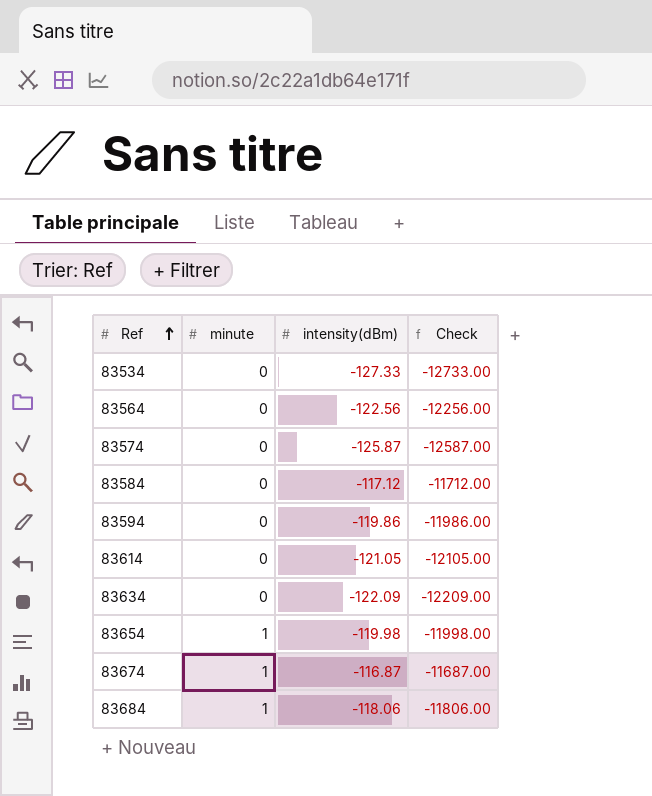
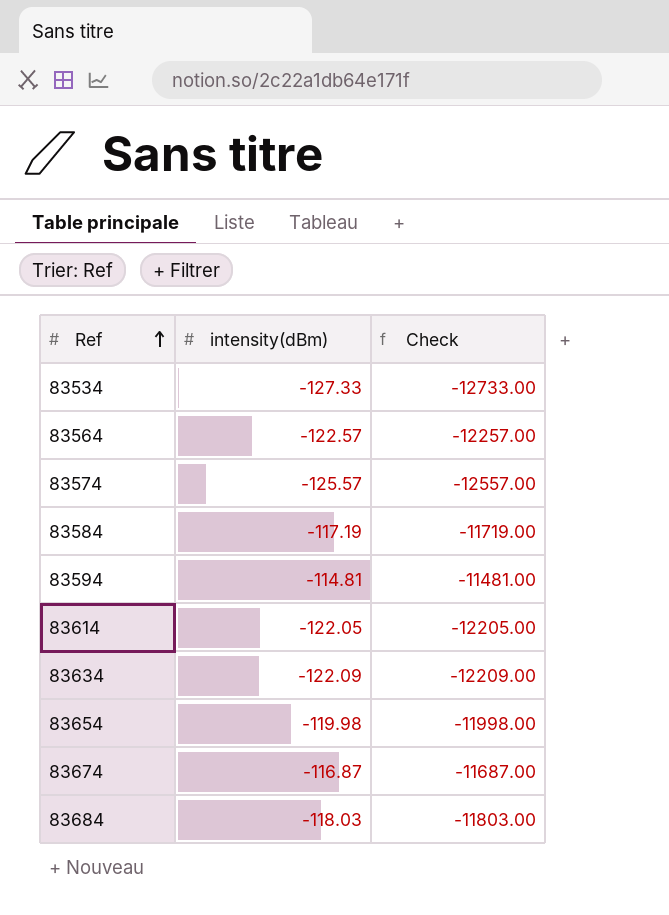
column minute | position: 2 -> none
83564 | intensity(dBm): -122.56 -> -122.57
83564 | Check: -12256.00 -> -12257.00
83574 | intensity(dBm): -125.87 -> -125.57
83574 | Check: -12587.00 -> -12557.00
83584 | intensity(dBm): -117.12 -> -117.19
83584 | Check: -11712.00 -> -11719.00
83594 | intensity(dBm): -119.86 -> -114.81
83594 | Check: -11986.00 -> -11481.00
83614 | intensity(dBm): -121.05 -> -122.05
83614 | Check: -12105.00 -> -12205.00
83684 | intensity(dBm): -118.06 -> -118.03
83684 | Check: -11806.00 -> -11803.00

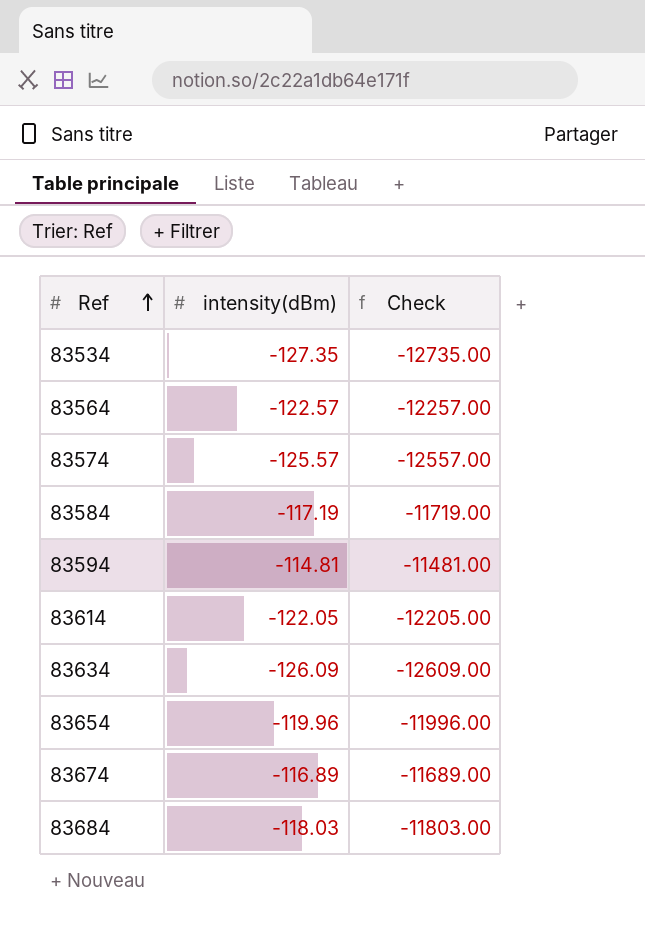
83534 | intensity(dBm): -127.33 -> -127.35
83534 | Check: -12733.00 -> -12735.00
83634 | intensity(dBm): -122.09 -> -126.09
83634 | Check: -12209.00 -> -12609.00
83654 | intensity(dBm): -119.98 -> -119.96
83654 | Check: -11998.00 -> -11996.00
83674 | intensity(dBm): -116.87 -> -116.89
83674 | Check: -11687.00 -> -11689.00

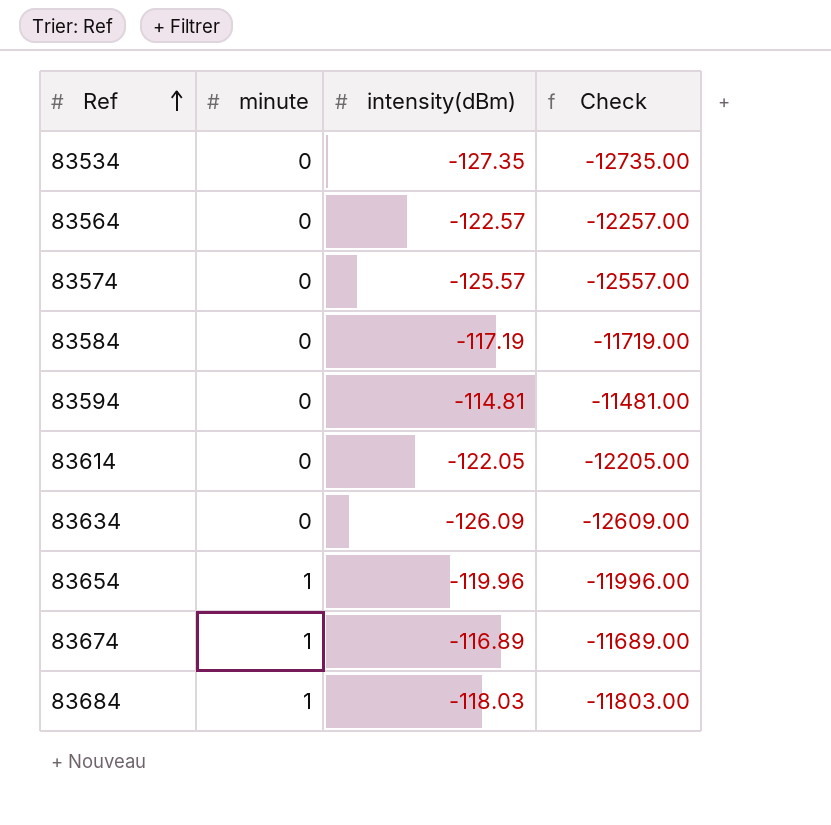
column minute | position: none -> 2

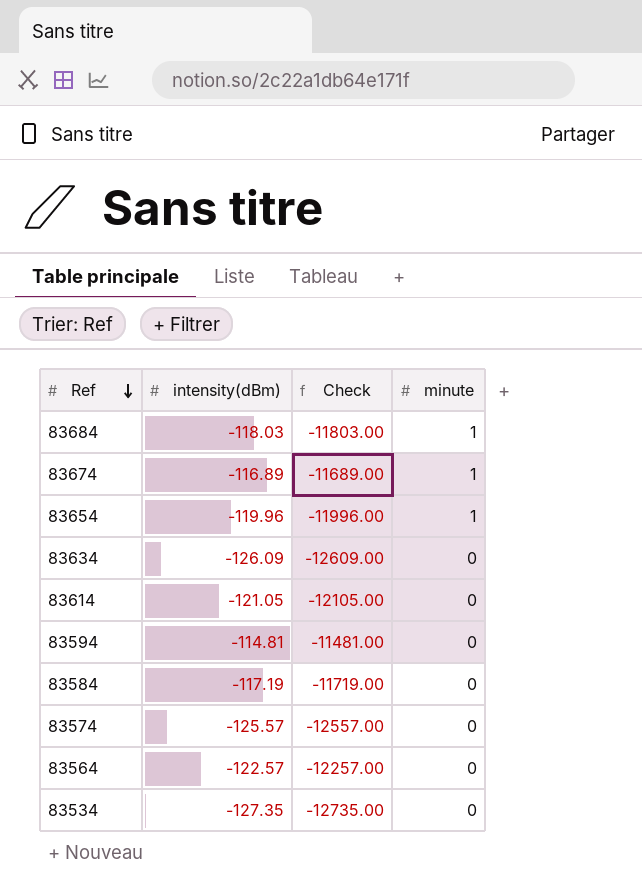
row order: Ref ascending -> Ref descending
column minute | position: 2 -> 4
83614 | intensity(dBm): -122.05 -> -121.05
83614 | Check: -12205.00 -> -12105.00

